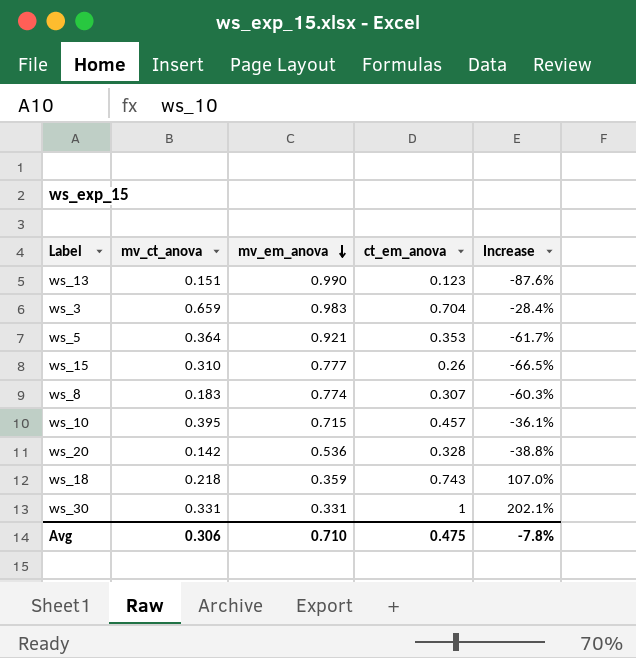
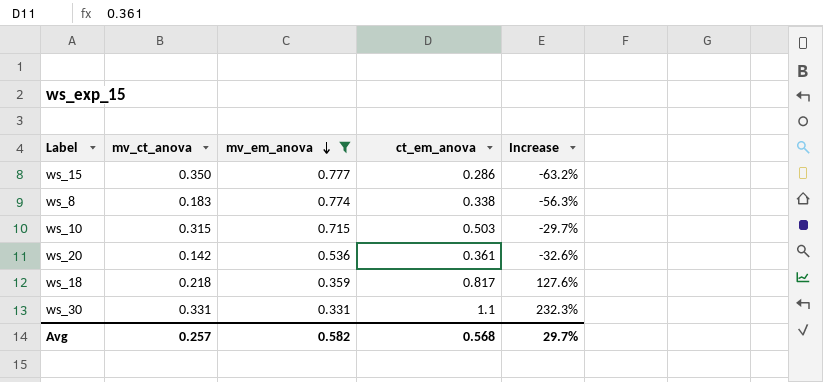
filter: none -> mv_em_anova <= 0.777
ws_15 | mv_ct_anova: 0.310 -> 0.350
ws_15 | ct_em_anova: 0.26 -> 0.286
ws_15 | Increase: -66.5% -> -63.2%
ws_8 | ct_em_anova: 0.307 -> 0.338
ws_8 | Increase: -60.3% -> -56.3%
ws_10 | mv_ct_anova: 0.395 -> 0.315
ws_10 | ct_em_anova: 0.457 -> 0.503
ws_10 | Increase: -36.1% -> -29.7%
ws_20 | ct_em_anova: 0.328 -> 0.361
ws_20 | Increase: -38.8% -> -32.6%
ws_18 | ct_em_anova: 0.743 -> 0.817
ws_18 | Increase: 107.0% -> 127.6%
ws_30 | ct_em_anova: 1 -> 1.1
ws_30 | Increase: 202.1% -> 232.3%
Avg | mv_ct_anova: 0.306 -> 0.257
Avg | mv_em_anova: 0.710 -> 0.582
Avg | ct_em_anova: 0.475 -> 0.568
Avg | Increase: -7.8% -> 29.7%

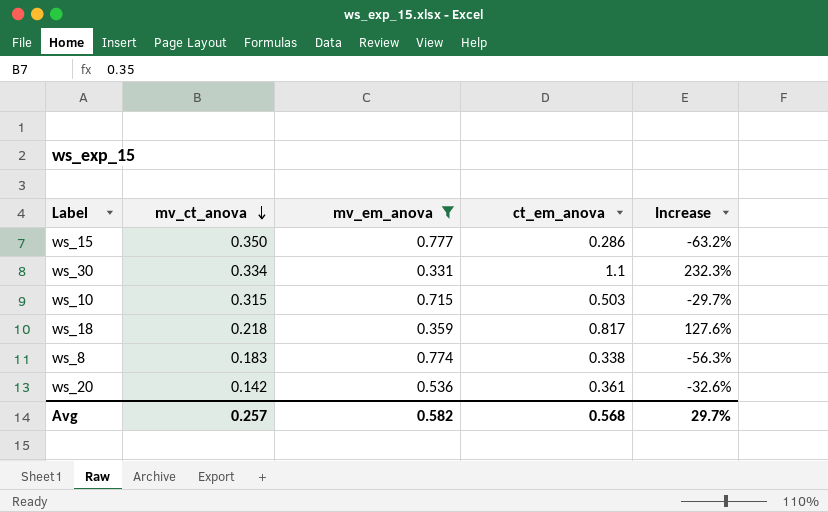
row order: mv_em_anova descending -> mv_ct_anova descending
ws_30 | mv_ct_anova: 0.331 -> 0.334

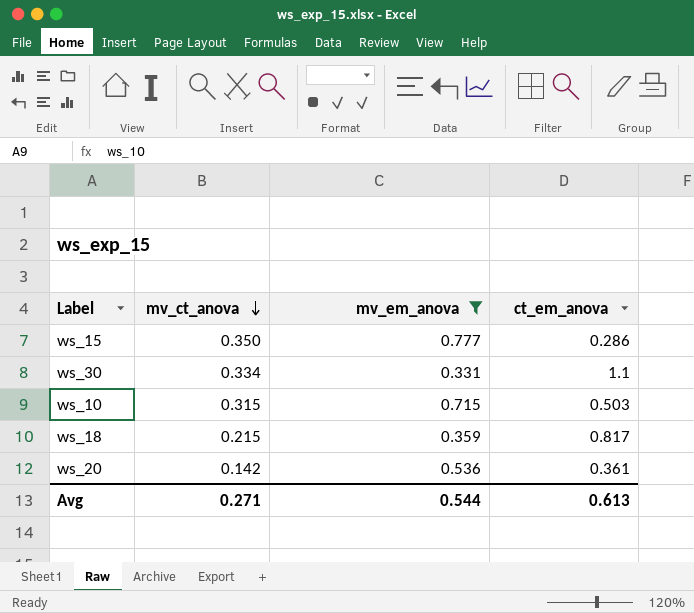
column Increase | formula: ([ct_em_anova] - [mv_em_anova]) / [mv_em_anova] -> none
row ws_8: 0.183 | 0.774 | 0.338 | -56.3% -> none
ws_18 | mv_ct_anova: 0.218 -> 0.215
Avg | mv_ct_anova: 0.257 -> 0.271
Avg | mv_em_anova: 0.582 -> 0.544
Avg | ct_em_anova: 0.568 -> 0.613

